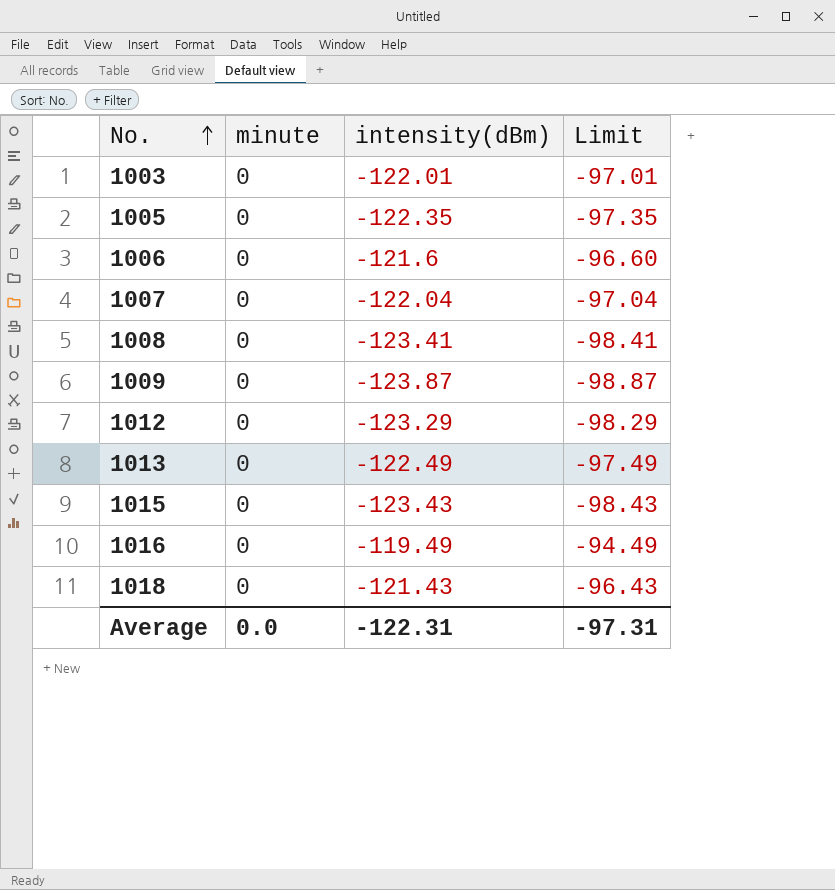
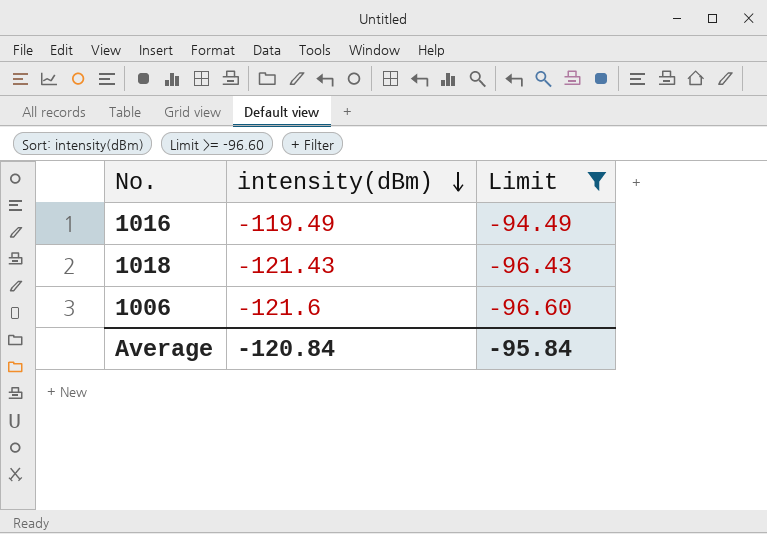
filter: none -> Limit >= -96.60
row order: No. ascending -> intensity(dBm) descending
column minute | position: 2 -> none
Average | intensity(dBm): -122.31 -> -120.84
Average | Limit: -97.31 -> -95.84

